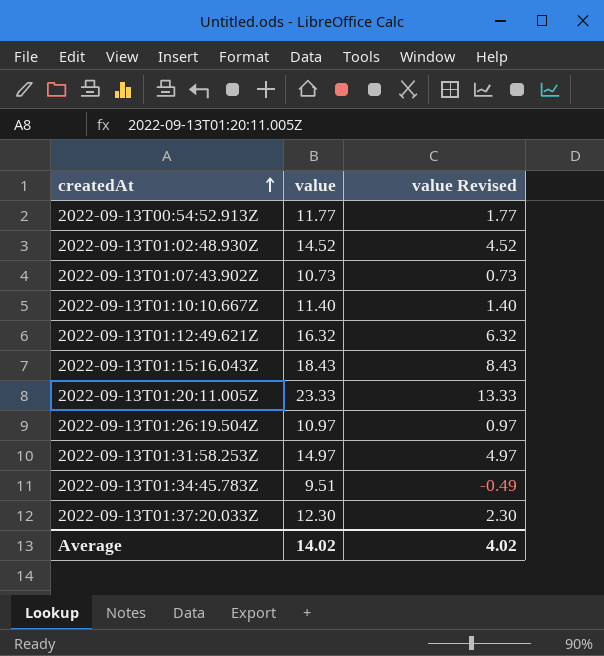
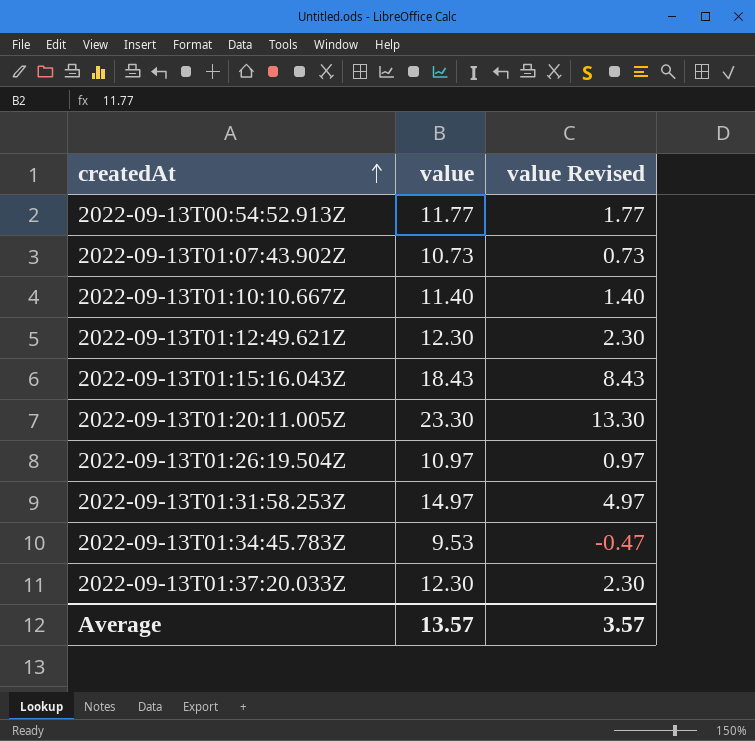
row 2022-09-13T01:02:48.930Z: 14.52 | 4.52 -> none
2022-09-13T01:12:49.621Z | value: 16.32 -> 12.30
2022-09-13T01:12:49.621Z | value Revised: 6.32 -> 2.30
2022-09-13T01:20:11.005Z | value: 23.33 -> 23.30
2022-09-13T01:20:11.005Z | value Revised: 13.33 -> 13.30
2022-09-13T01:34:45.783Z | value: 9.51 -> 9.53
2022-09-13T01:34:45.783Z | value Revised: -0.49 -> -0.47
Average | value: 14.02 -> 13.57
Average | value Revised: 4.02 -> 3.57

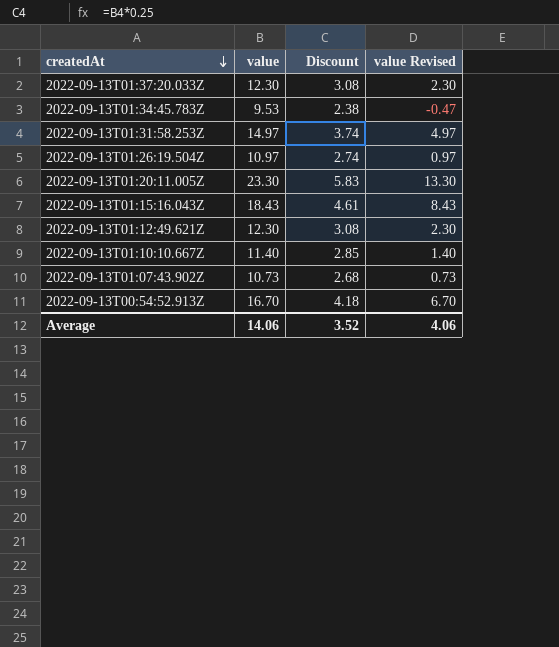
row order: createdAt ascending -> createdAt descending
column Discount | formula: none -> [value] * 0.25
2022-09-13T00:54:52.913Z | value: 11.77 -> 16.70
2022-09-13T00:54:52.913Z | value Revised: 1.77 -> 6.70
Average | value: 13.57 -> 14.06
Average | value Revised: 3.57 -> 4.06

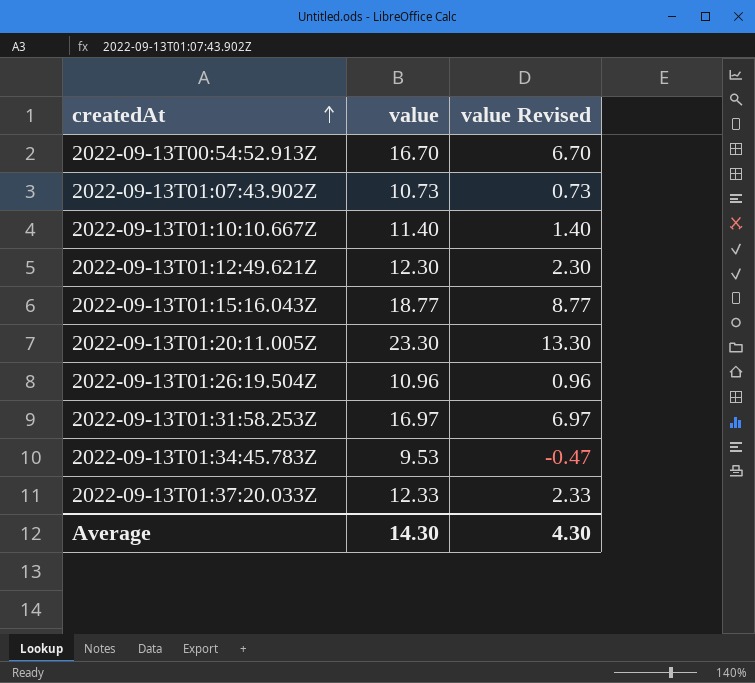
row order: createdAt descending -> createdAt ascending
column Discount | formula: [value] * 0.25 -> none
2022-09-13T01:15:16.043Z | value: 18.43 -> 18.77
2022-09-13T01:15:16.043Z | value Revised: 8.43 -> 8.77
2022-09-13T01:26:19.504Z | value: 10.97 -> 10.96
2022-09-13T01:26:19.504Z | value Revised: 0.97 -> 0.96
2022-09-13T01:31:58.253Z | value: 14.97 -> 16.97
2022-09-13T01:31:58.253Z | value Revised: 4.97 -> 6.97
2022-09-13T01:37:20.033Z | value: 12.30 -> 12.33
2022-09-13T01:37:20.033Z | value Revised: 2.30 -> 2.33
Average | value: 14.06 -> 14.30
Average | value Revised: 4.06 -> 4.30

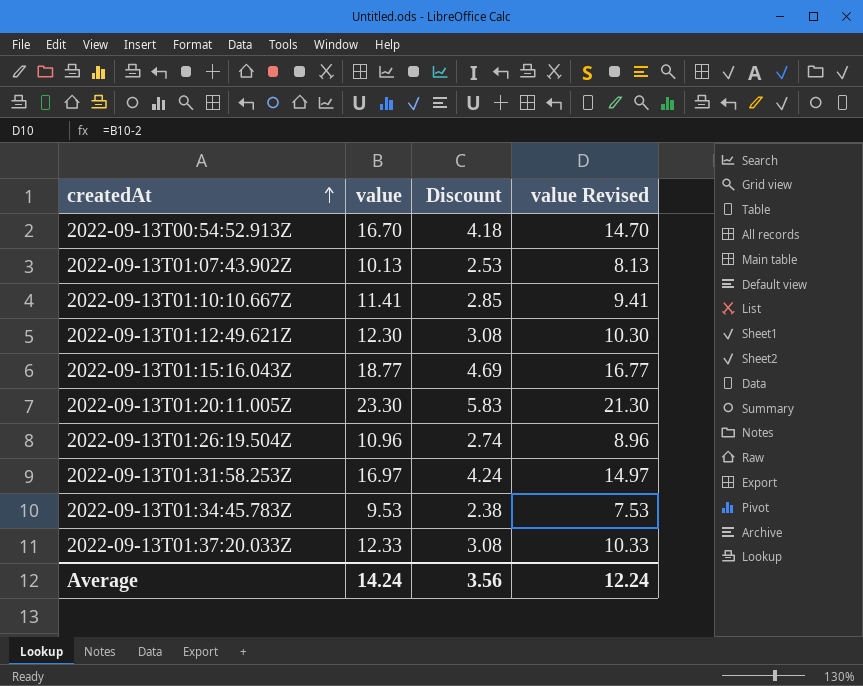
column Discount | formula: none -> [value] * 0.25
column value Revised | formula: [value] - 10 -> [value] - 2
2022-09-13T01:07:43.902Z | value: 10.73 -> 10.13
2022-09-13T01:10:10.667Z | value: 11.40 -> 11.41
Average | value: 14.30 -> 14.24
Average | value Revised: 4.30 -> 12.24

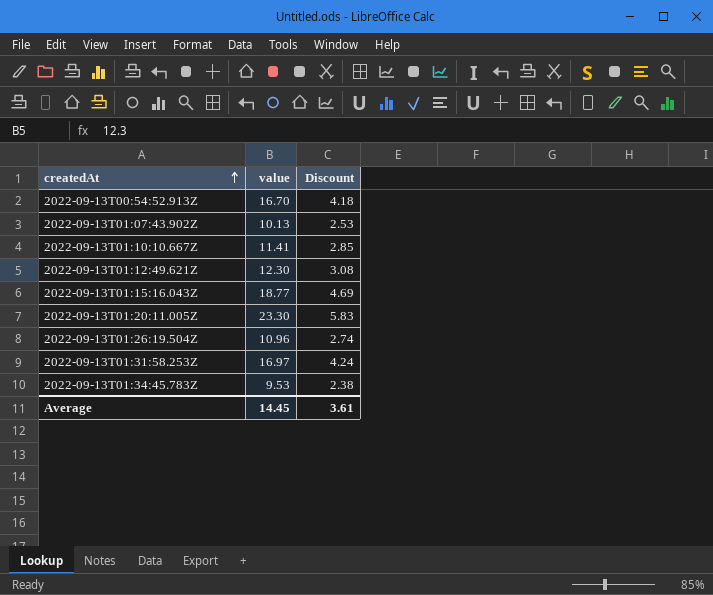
column value Revised | formula: [value] - 2 -> none
row 2022-09-13T01:37:20.033Z: 12.33 | 3.08 | 10.33 -> none
Average | value: 14.24 -> 14.45
Average | Discount: 3.56 -> 3.61

